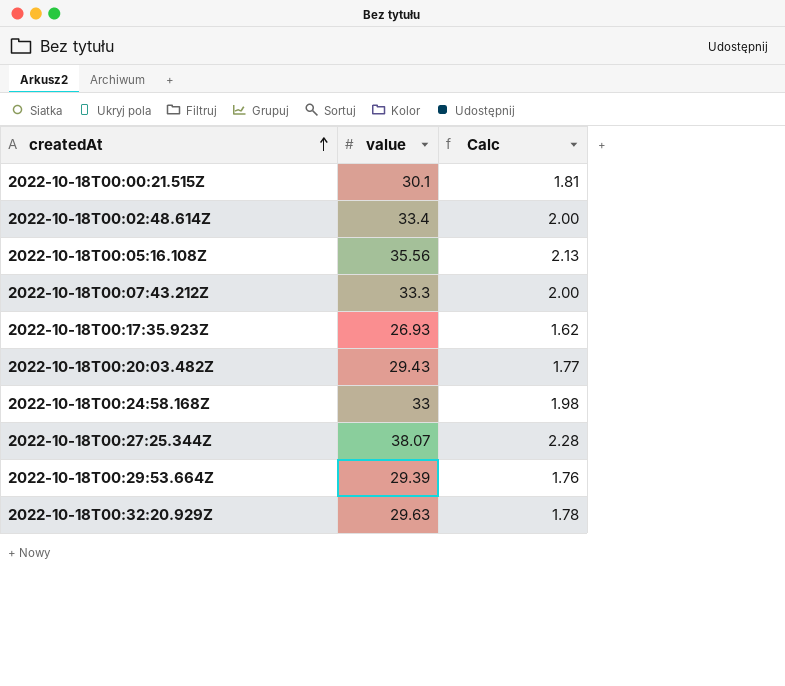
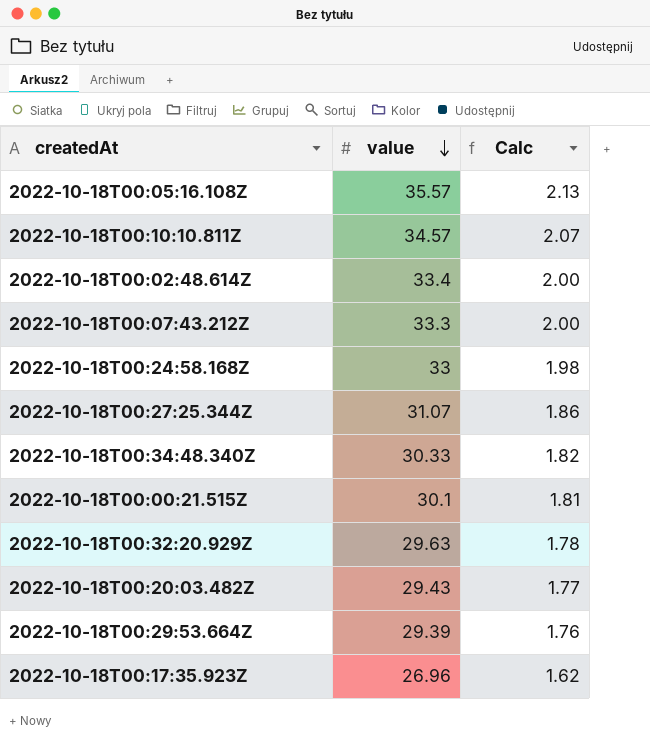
row order: createdAt ascending -> value descending
2022-10-18T00:05:16.108Z | value: 35.56 -> 35.57
row 2022-10-18T00:10:10.811Z: none -> 34.57 | 2.07
2022-10-18T00:27:25.344Z | value: 38.07 -> 31.07
2022-10-18T00:27:25.344Z | Calc: 2.28 -> 1.86
row 2022-10-18T00:34:48.340Z: none -> 30.33 | 1.82
2022-10-18T00:17:35.923Z | value: 26.93 -> 26.96

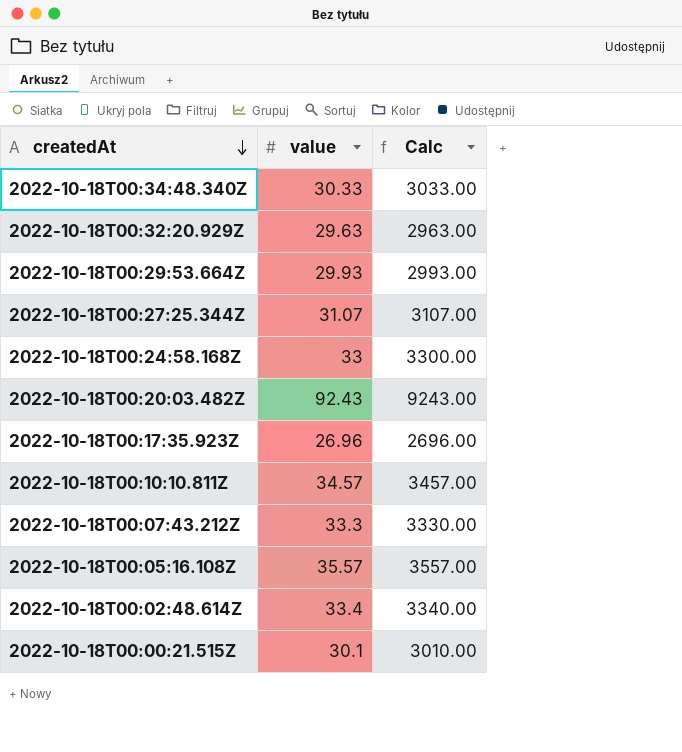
row order: value descending -> createdAt descending
column Calc | formula: [value] * 0.06 -> [value] * 100
2022-10-18T00:29:53.664Z | value: 29.39 -> 29.93
2022-10-18T00:20:03.482Z | value: 29.43 -> 92.43

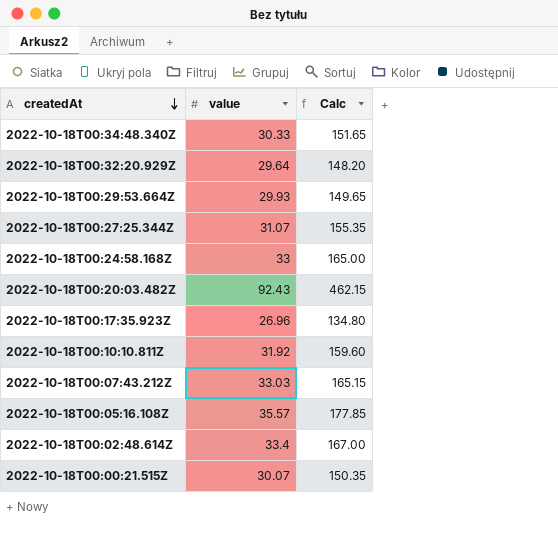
column Calc | formula: [value] * 100 -> [value] * 5
2022-10-18T00:32:20.929Z | value: 29.63 -> 29.64
2022-10-18T00:10:10.811Z | value: 34.57 -> 31.92
2022-10-18T00:07:43.212Z | value: 33.3 -> 33.03
2022-10-18T00:00:21.515Z | value: 30.1 -> 30.07

